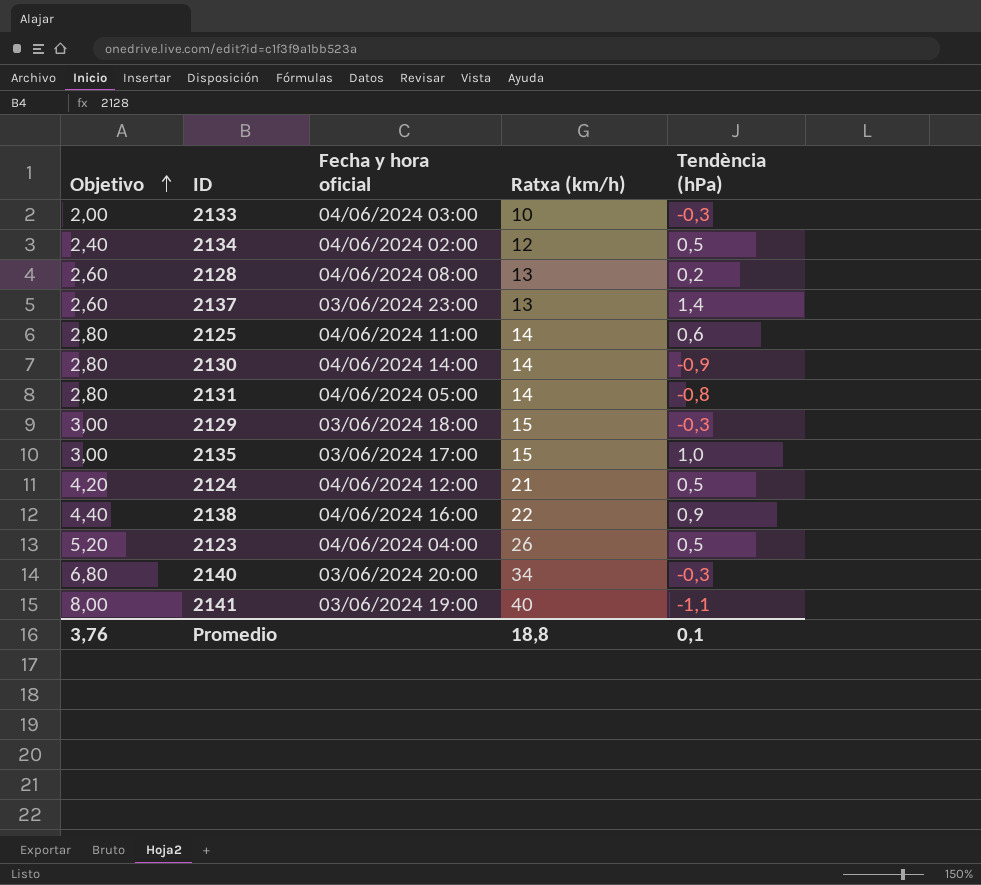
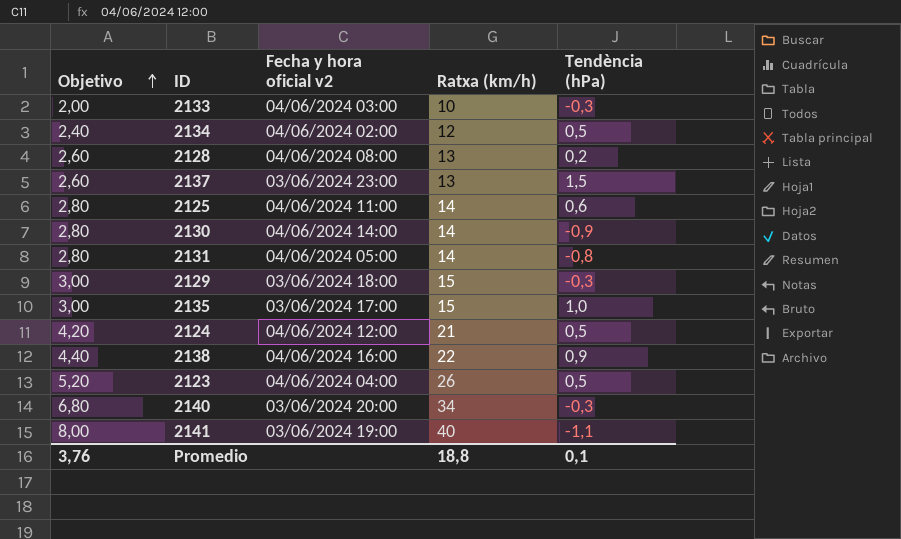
column name: Fecha y hora oficial -> Fecha y hora oficial v2
2137 | Tendència (hPa): 1,4 -> 1,5

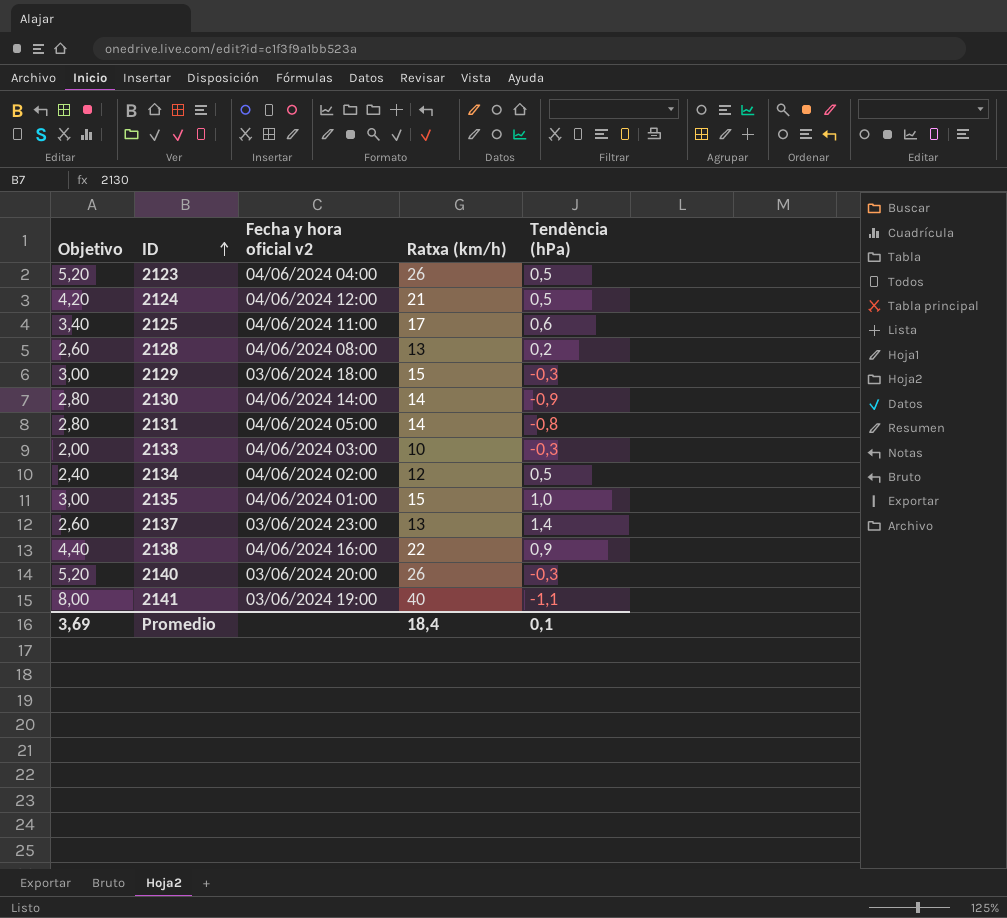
row order: Objetivo ascending -> ID ascending
2125 | Objetivo: 2,80 -> 3,40
2125 | Ratxa (km/h): 14 -> 17
2135 | Fecha y hora oficial v2: 03/06/2024 17:00 -> 04/06/2024 01:00
2137 | Tendència (hPa): 1,5 -> 1,4
2140 | Objetivo: 6,80 -> 5,20
2140 | Ratxa (km/h): 34 -> 26
Promedio | Objetivo: 3,76 -> 3,69
Promedio | Ratxa (km/h): 18,8 -> 18,4

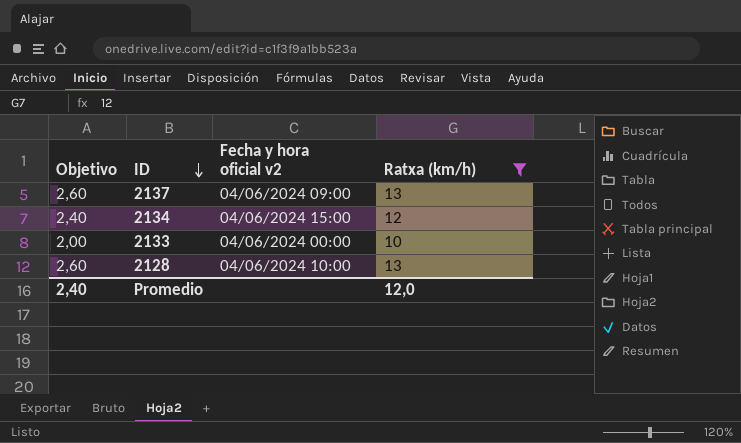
filter: none -> Ratxa (km/h) <= 13
row order: ID ascending -> ID descending
column Tendència (hPa) | position: 5 -> none
2137 | Fecha y hora oficial v2: 03/06/2024 23:00 -> 04/06/2024 09:00
2134 | Fecha y hora oficial v2: 04/06/2024 02:00 -> 04/06/2024 15:00
2133 | Fecha y hora oficial v2: 04/06/2024 03:00 -> 04/06/2024 00:00
2128 | Fecha y hora oficial v2: 04/06/2024 08:00 -> 04/06/2024 10:00
Promedio | Objetivo: 3,69 -> 2,40
Promedio | Ratxa (km/h): 18,4 -> 12,0

